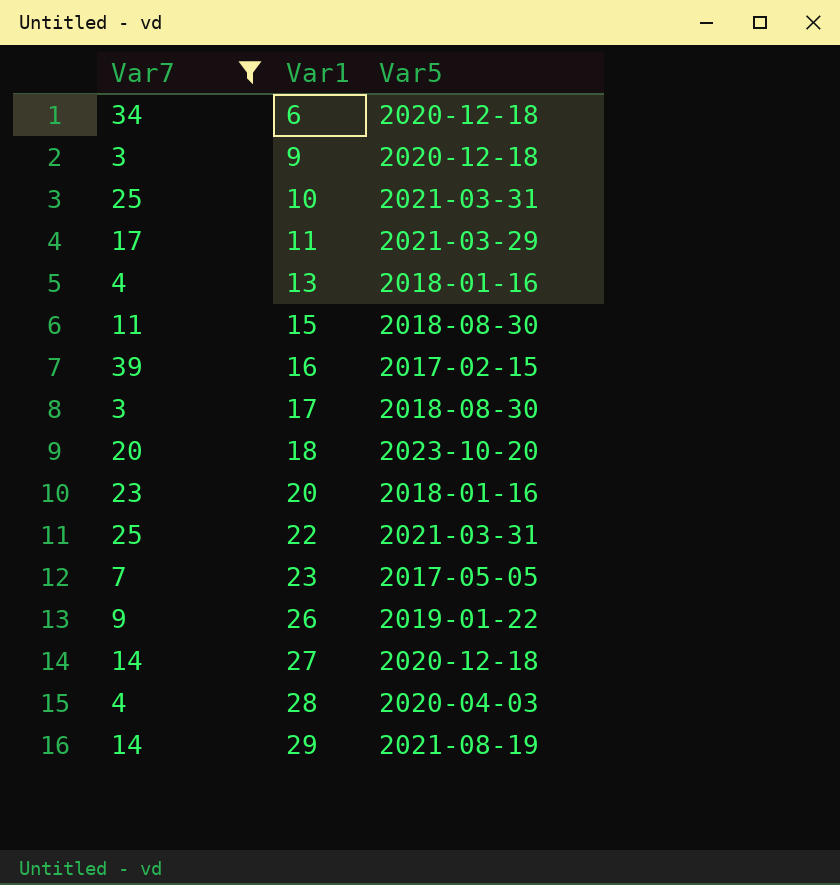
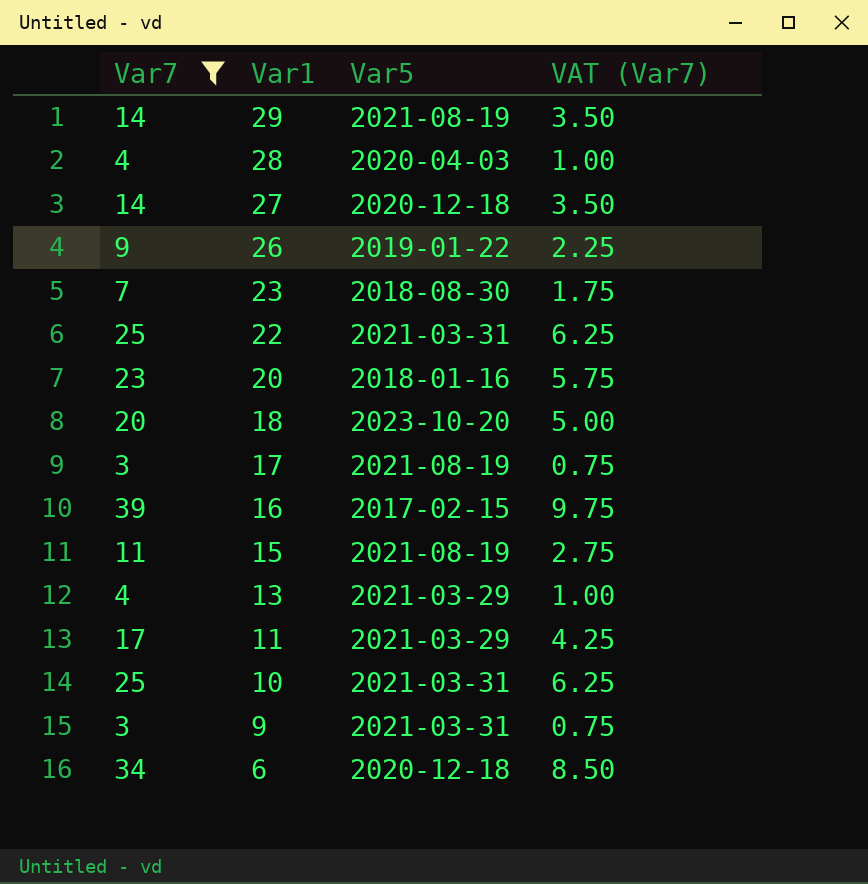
row order: Var1 ascending -> Var1 descending
column VAT (Var7) | formula: none -> [Var7] * 0.25
23 | Var5: 2017-05-05 -> 2018-08-30
17 | Var5: 2018-08-30 -> 2021-08-19
15 | Var5: 2018-08-30 -> 2021-08-19
13 | Var5: 2018-01-16 -> 2021-03-29
9 | Var5: 2020-12-18 -> 2021-03-31

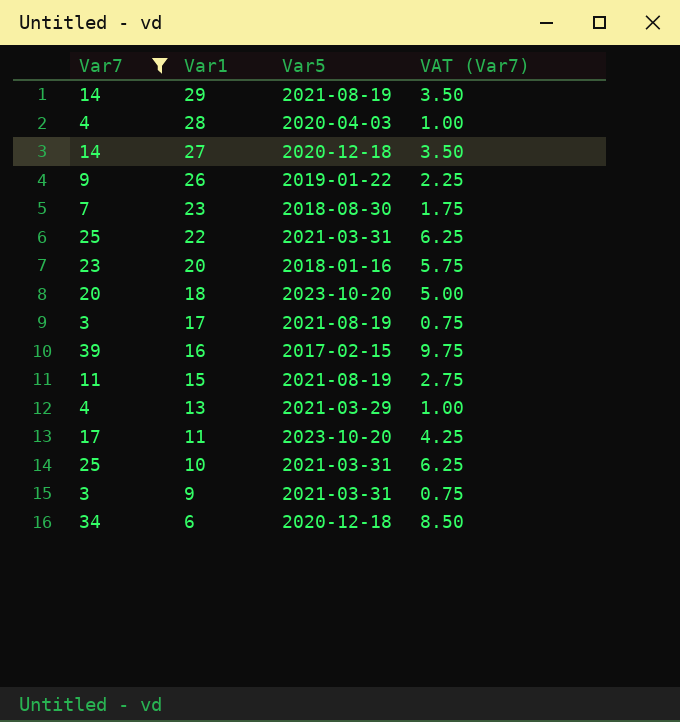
11 | Var5: 2021-03-29 -> 2023-10-20

